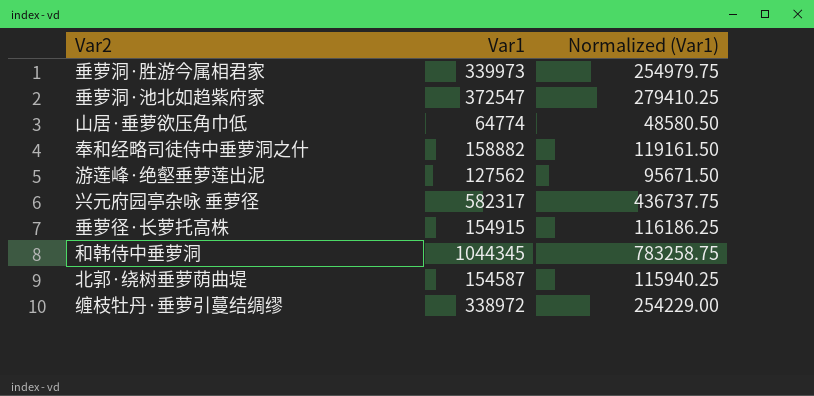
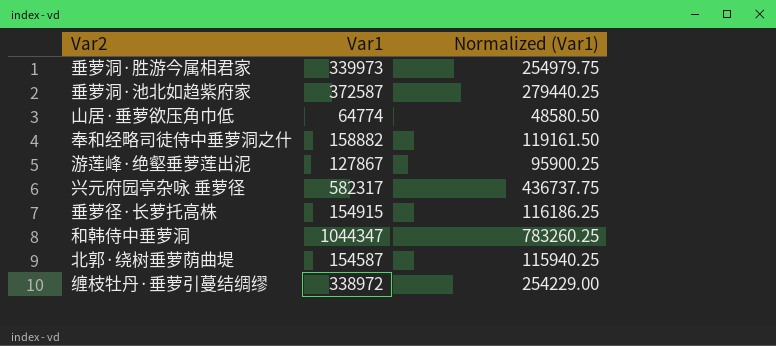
垂萝洞·池北如趋紫府家 | Var1: 372547 -> 372587
垂萝洞·池北如趋紫府家 | Normalized (Var1): 279410.25 -> 279440.25
游莲峰·绝壑垂萝莲出泥 | Var1: 127562 -> 127867
游莲峰·绝壑垂萝莲出泥 | Normalized (Var1): 95671.50 -> 95900.25
和韩侍中垂萝洞 | Var1: 1044345 -> 1044347
和韩侍中垂萝洞 | Normalized (Var1): 783258.75 -> 783260.25

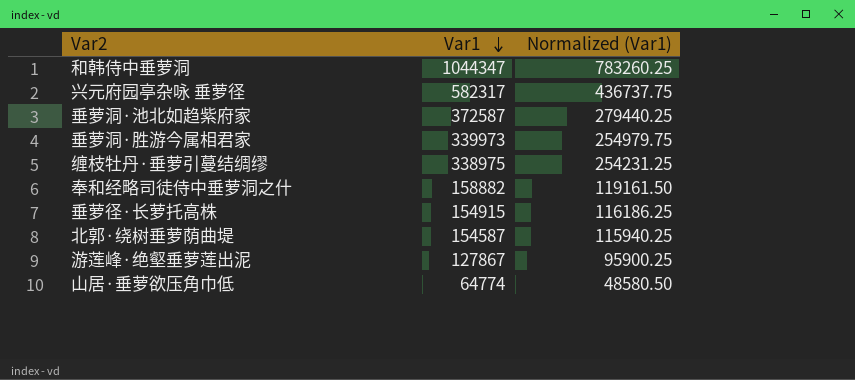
row order: none -> Var1 descending
缠枝牡丹·垂萝引蔓结绸缪 | Var1: 338972 -> 338975
缠枝牡丹·垂萝引蔓结绸缪 | Normalized (Var1): 254229.00 -> 254231.25

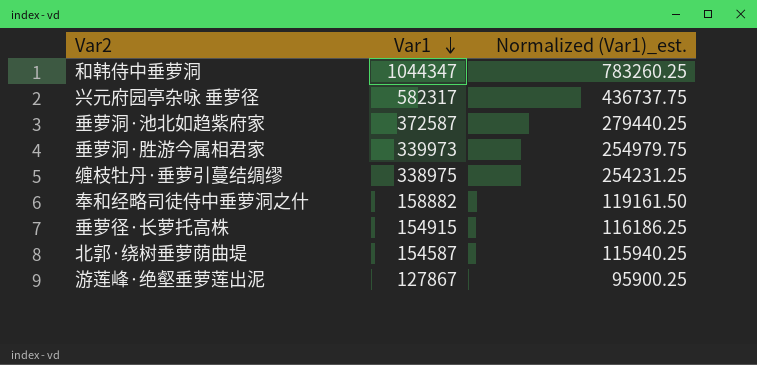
column name: Normalized (Var1) -> Normalized (Var1)_est.
row 山居·垂萝欲压角巾低: 64774 | 48580.50 -> none

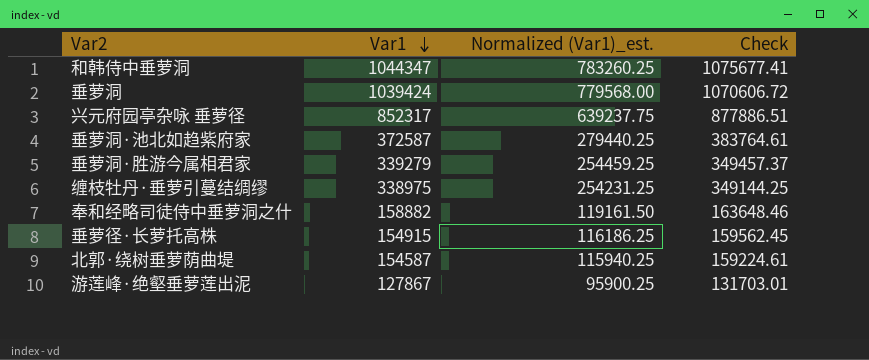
column Check | formula: none -> [Var1] * 1.03
row 垂萝洞: none -> 1039424 | 779568.00 | 1070606.72
兴元府园亭杂咏 垂萝径 | Var1: 582317 -> 852317
兴元府园亭杂咏 垂萝径 | Normalized (Var1)_est.: 436737.75 -> 639237.75
垂萝洞·胜游今属相君家 | Var1: 339973 -> 339279
垂萝洞·胜游今属相君家 | Normalized (Var1)_est.: 254979.75 -> 254459.25

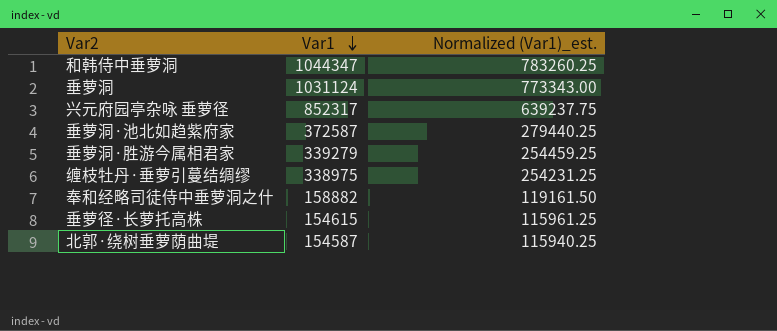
column Check | formula: [Var1] * 1.03 -> none
row 游莲峰·绝壑垂萝莲出泥: 127867 | 95900.25 | 131703.01 -> none
垂萝洞 | Var1: 1039424 -> 1031124
垂萝洞 | Normalized (Var1)_est.: 779568.00 -> 773343.00
垂萝径·长萝托高株 | Var1: 154915 -> 154615
垂萝径·长萝托高株 | Normalized (Var1)_est.: 116186.25 -> 115961.25

